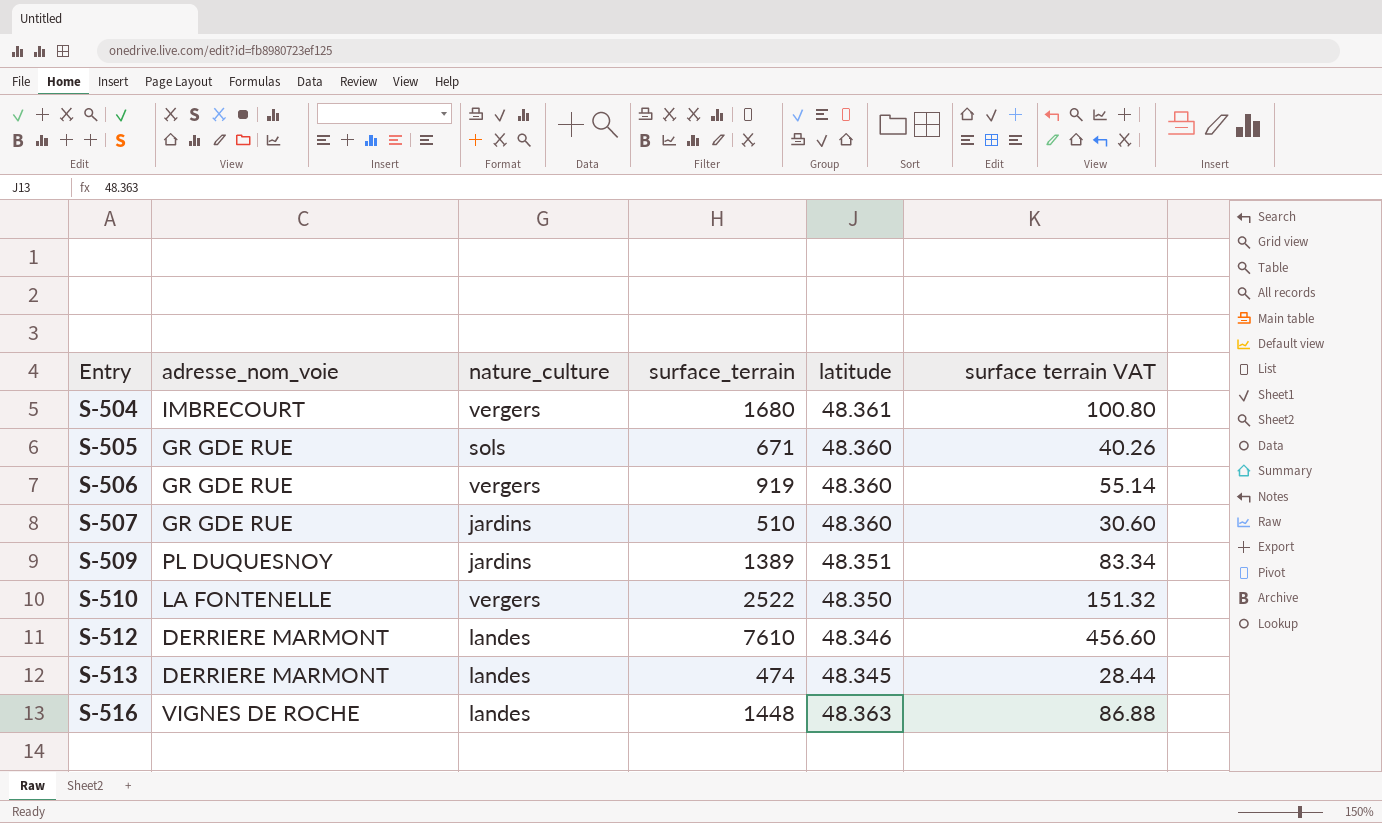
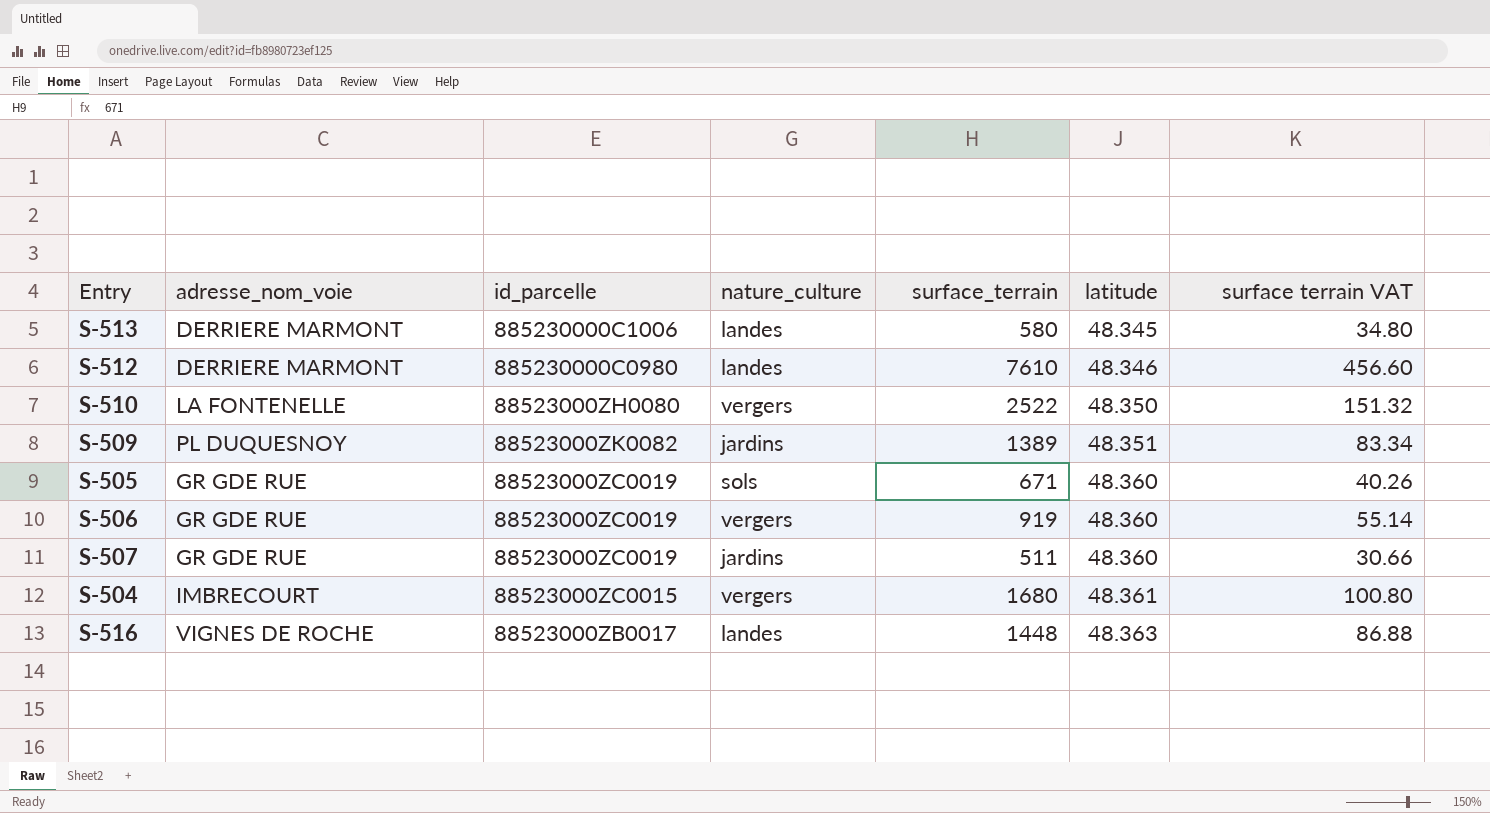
row order: Entry ascending -> latitude ascending
column id_parcelle | position: none -> 3
S-513 | surface_terrain: 474 -> 580
S-513 | surface terrain VAT: 28.44 -> 34.80
S-507 | surface_terrain: 510 -> 511
S-507 | surface terrain VAT: 30.60 -> 30.66

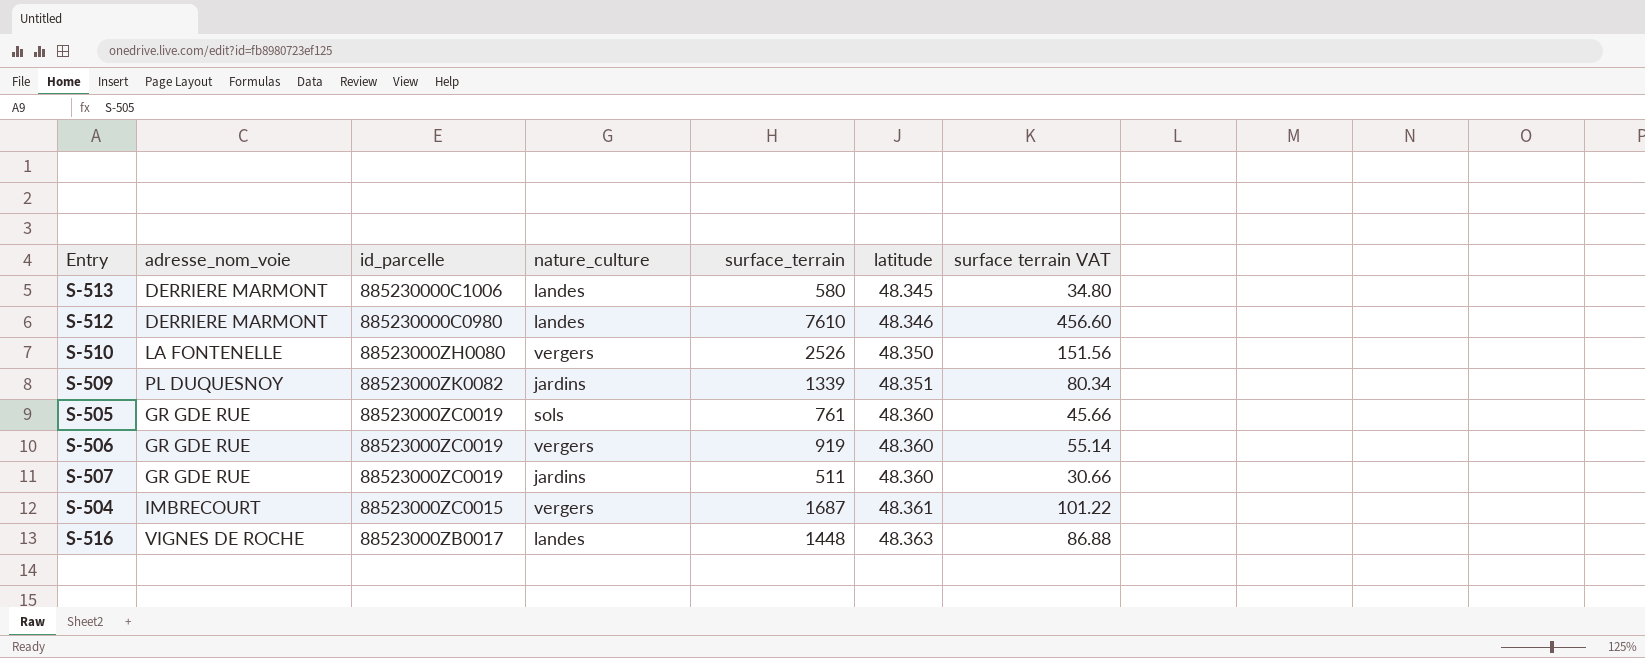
S-510 | surface_terrain: 2522 -> 2526
S-510 | surface terrain VAT: 151.32 -> 151.56
S-509 | surface_terrain: 1389 -> 1339
S-509 | surface terrain VAT: 83.34 -> 80.34
S-505 | surface_terrain: 671 -> 761
S-505 | surface terrain VAT: 40.26 -> 45.66
S-504 | surface_terrain: 1680 -> 1687
S-504 | surface terrain VAT: 100.80 -> 101.22

